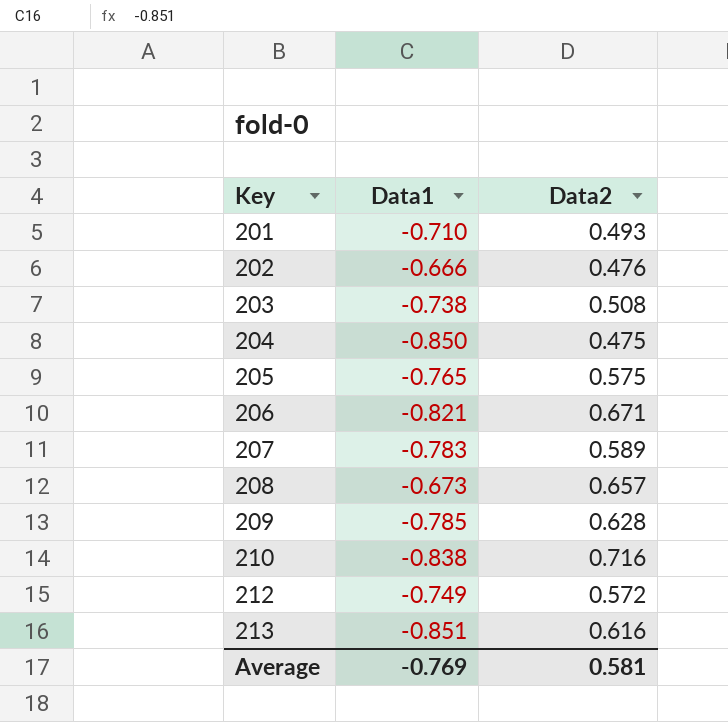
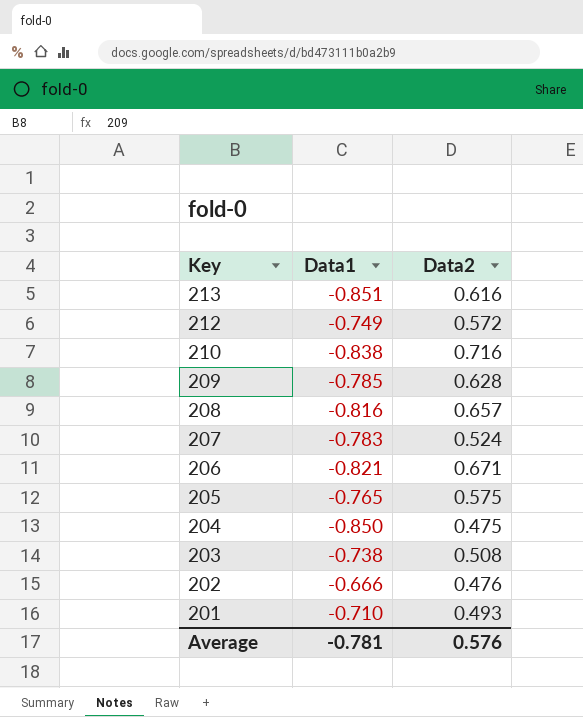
row order: Key ascending -> Key descending
208 | Data1: -0.673 -> -0.816
207 | Data2: 0.589 -> 0.524
Average | Data1: -0.769 -> -0.781
Average | Data2: 0.581 -> 0.576

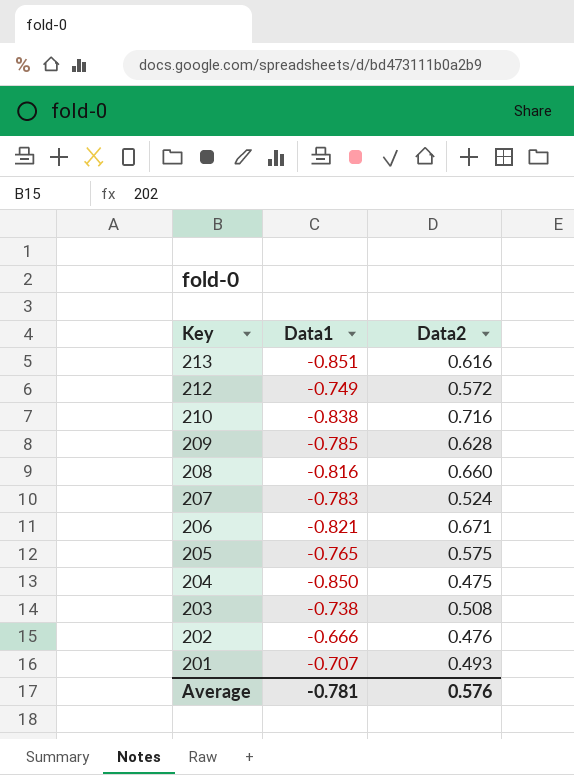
208 | Data2: 0.657 -> 0.660
201 | Data1: -0.710 -> -0.707

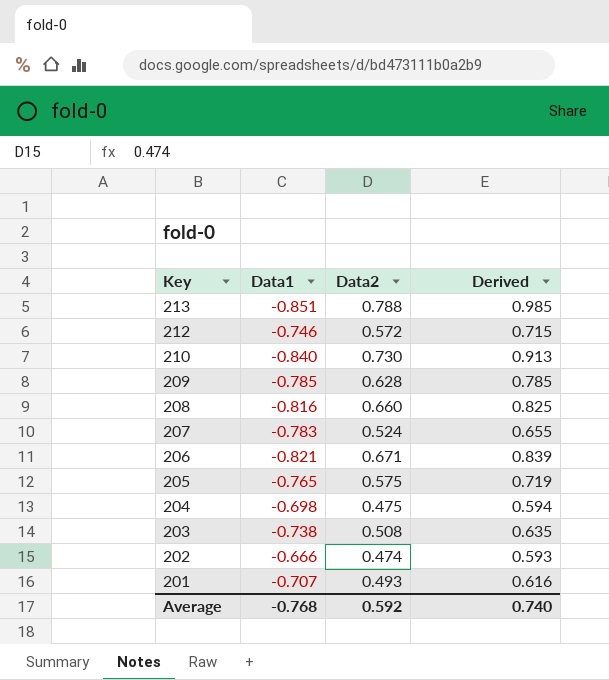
column Derived | formula: none -> [Data2] * 1.25
213 | Data2: 0.616 -> 0.788
212 | Data1: -0.749 -> -0.746
210 | Data1: -0.838 -> -0.840
210 | Data2: 0.716 -> 0.730
204 | Data1: -0.850 -> -0.698
202 | Data2: 0.476 -> 0.474
Average | Data1: -0.781 -> -0.768
Average | Data2: 0.576 -> 0.592

